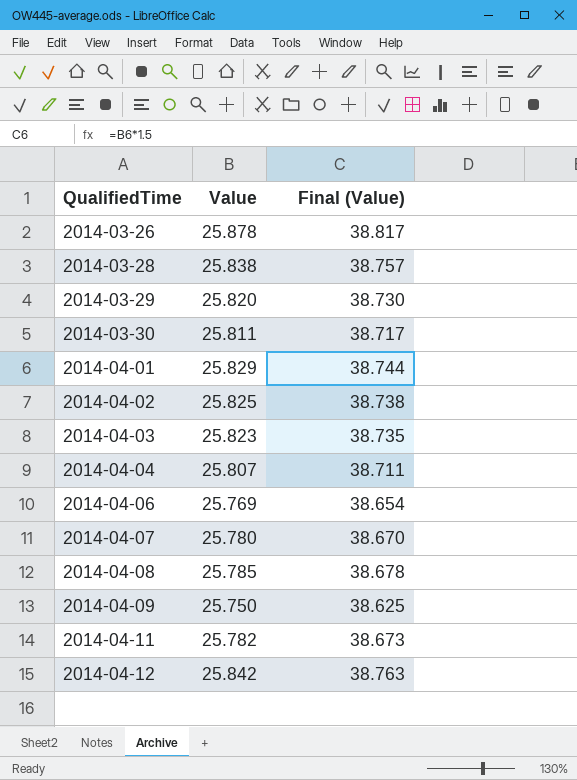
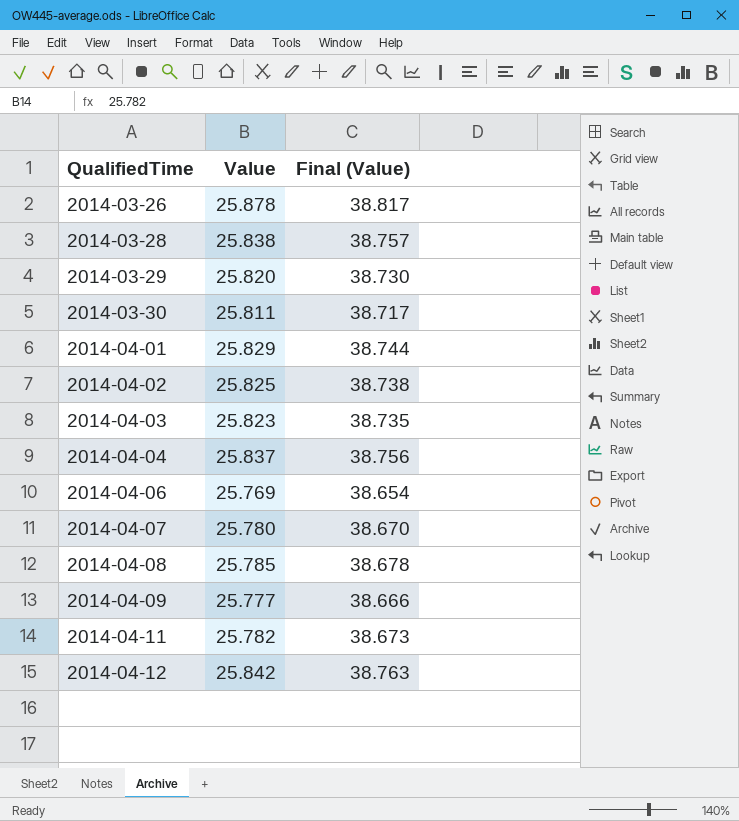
2014-04-04 | Value: 25.807 -> 25.837
2014-04-04 | Final (Value): 38.711 -> 38.756
2014-04-09 | Value: 25.750 -> 25.777
2014-04-09 | Final (Value): 38.625 -> 38.666

